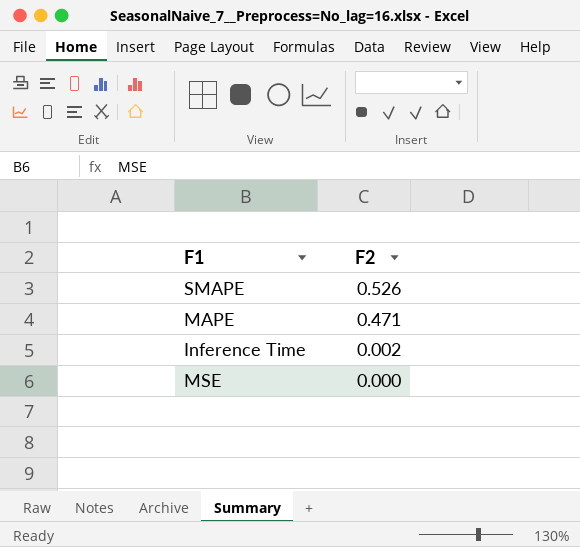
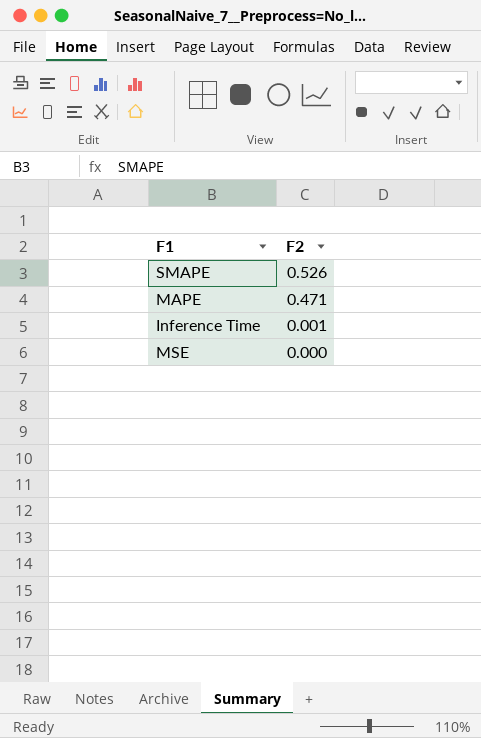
Inference Time | F2: 0.002 -> 0.001

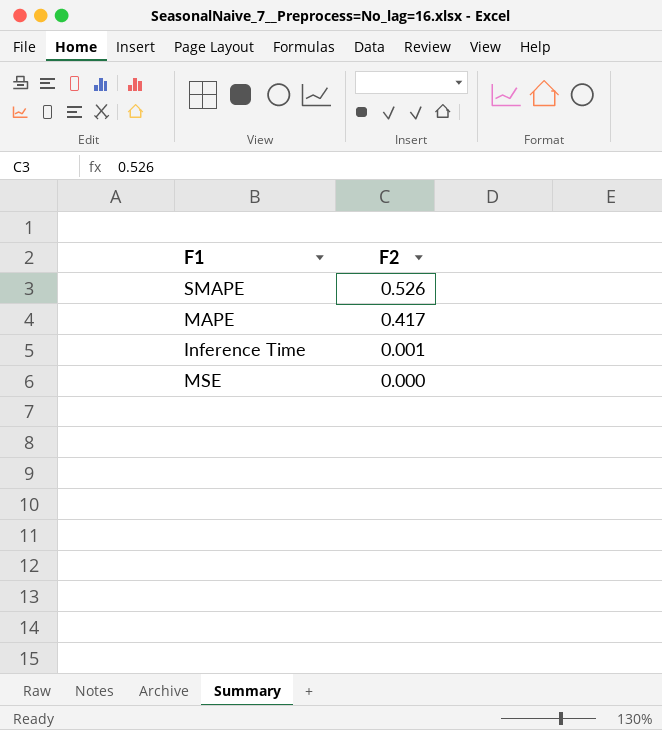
MAPE | F2: 0.471 -> 0.417

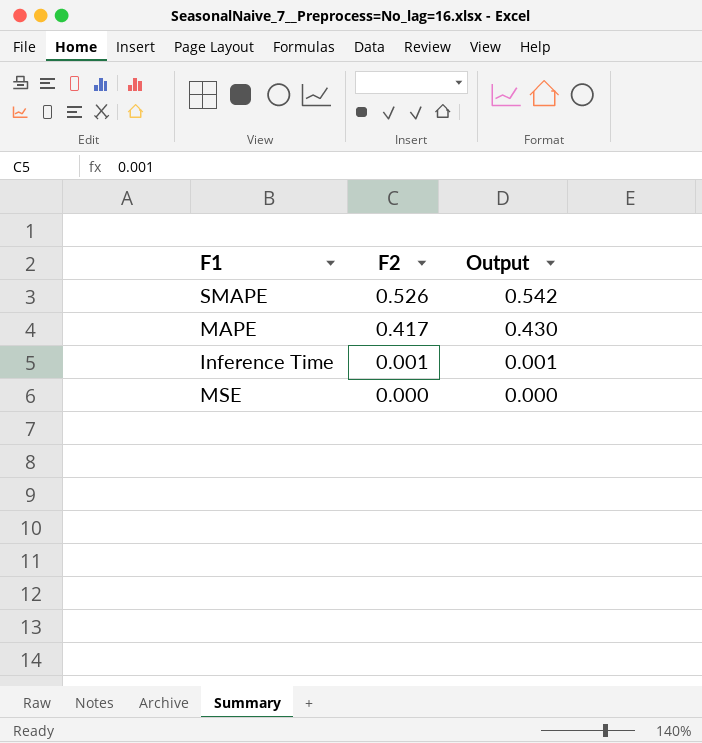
column Output | formula: none -> [F2] * 1.03

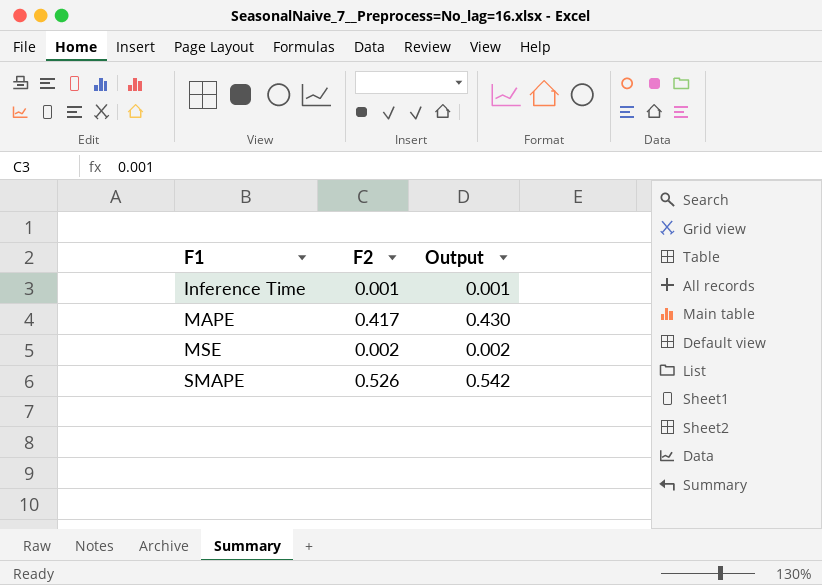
row order: F2 descending -> F1 ascending
MSE | F2: 0.000 -> 0.002
MSE | Output: 0.000 -> 0.002

